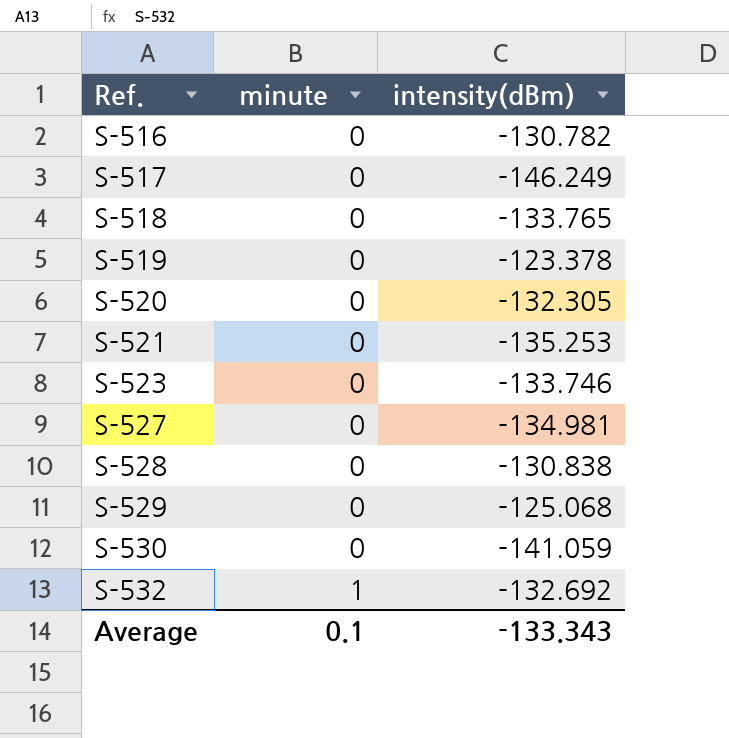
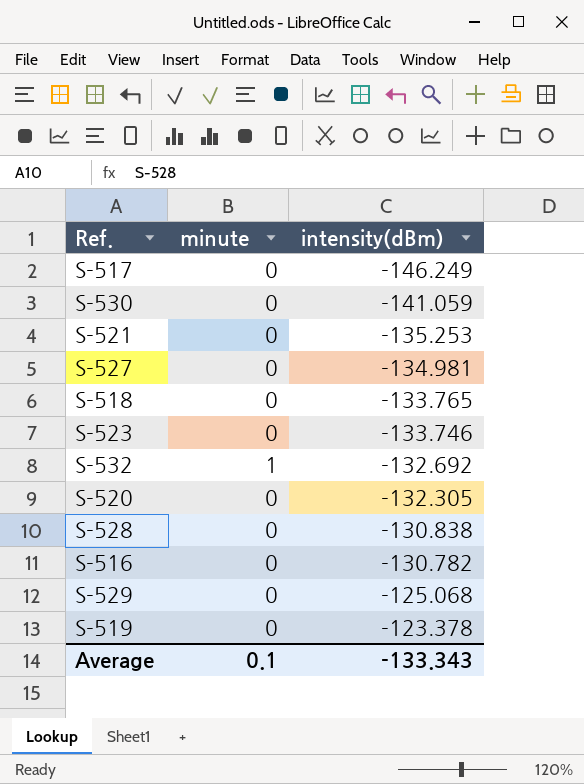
row order: Ref. ascending -> intensity(dBm) ascending

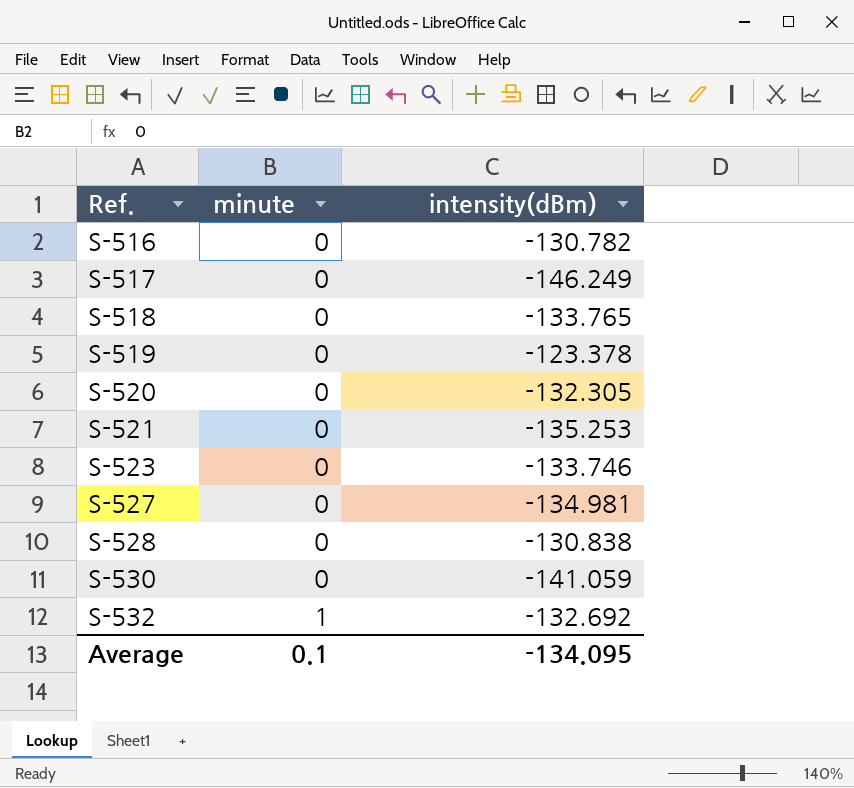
row order: intensity(dBm) ascending -> Ref. ascending
row S-529: 0 | -125.068 -> none
Average | intensity(dBm): -133.343 -> -134.095

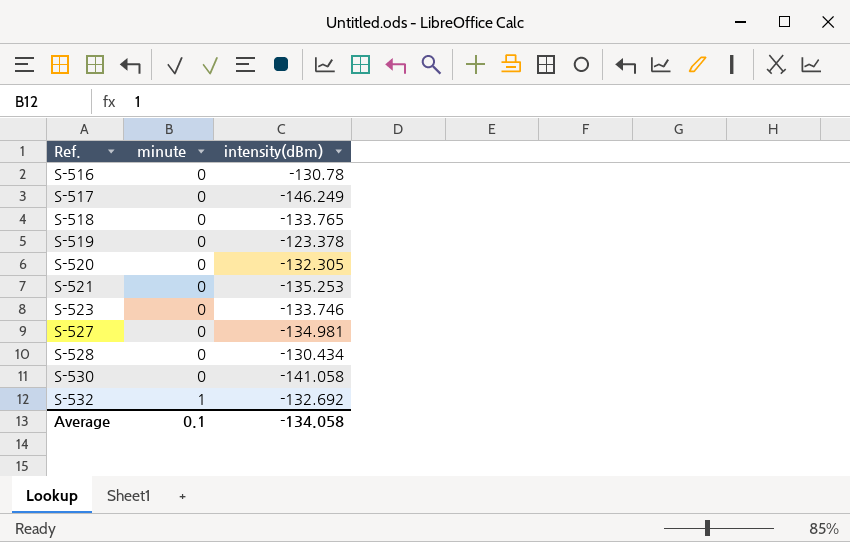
S-516 | intensity(dBm): -130.782 -> -130.78
S-528 | intensity(dBm): -130.838 -> -130.434
S-530 | intensity(dBm): -141.059 -> -141.058
Average | intensity(dBm): -134.095 -> -134.058

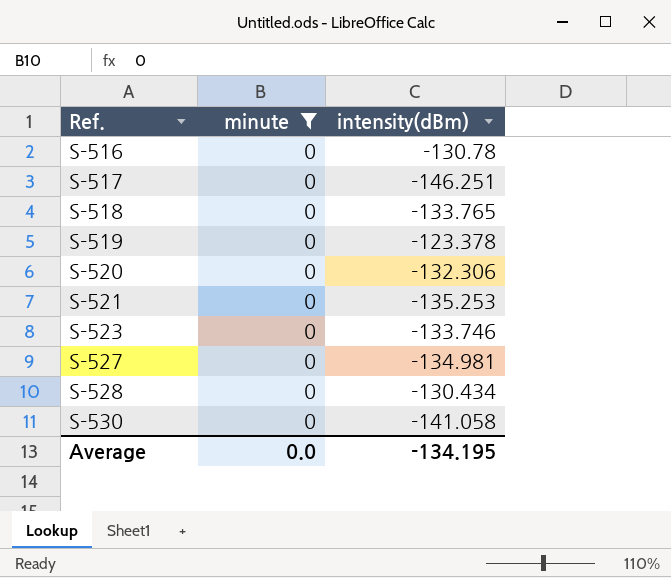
filter: none -> minute = 0
S-517 | intensity(dBm): -146.249 -> -146.251
S-520 | intensity(dBm): -132.305 -> -132.306
Average | minute: 0.1 -> 0.0
Average | intensity(dBm): -134.058 -> -134.195

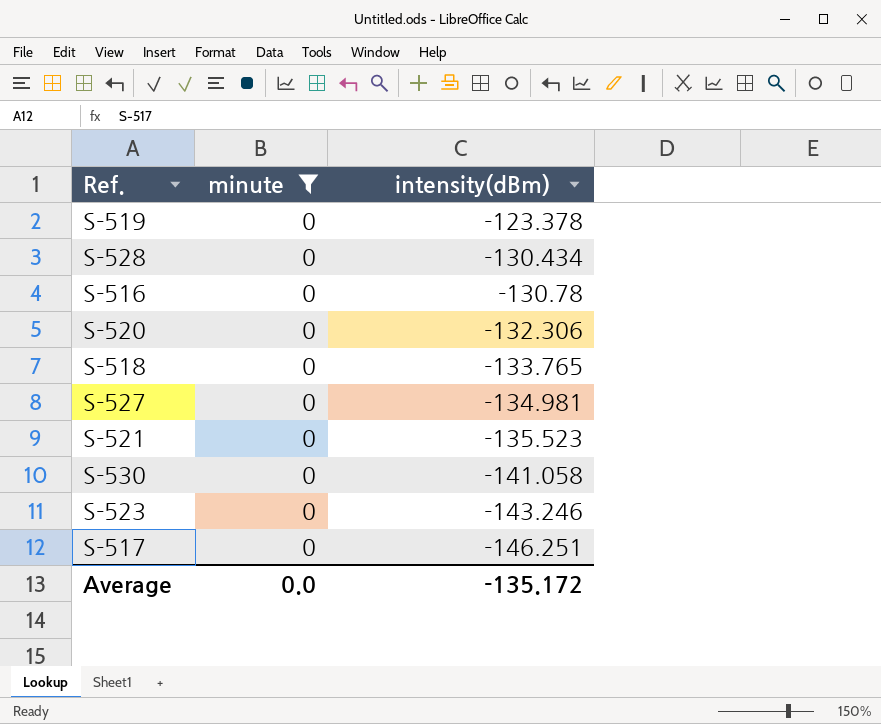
row order: Ref. ascending -> intensity(dBm) descending
S-521 | intensity(dBm): -135.253 -> -135.523
S-523 | intensity(dBm): -133.746 -> -143.246
Average | intensity(dBm): -134.195 -> -135.172

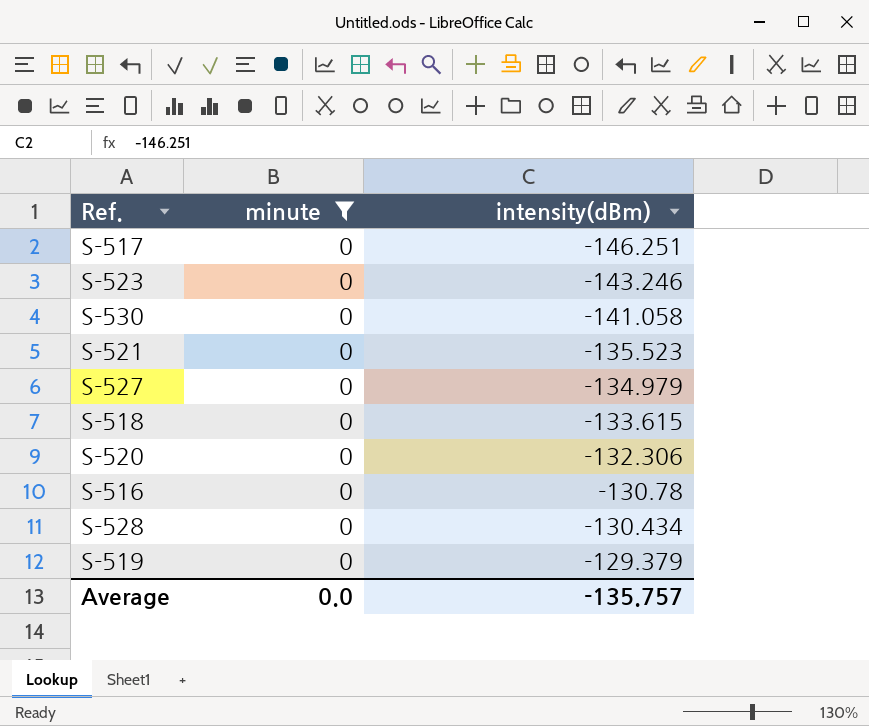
row order: intensity(dBm) descending -> intensity(dBm) ascending
S-527 | intensity(dBm): -134.981 -> -134.979
S-518 | intensity(dBm): -133.765 -> -133.615
S-519 | intensity(dBm): -123.378 -> -129.379
Average | intensity(dBm): -135.172 -> -135.757

